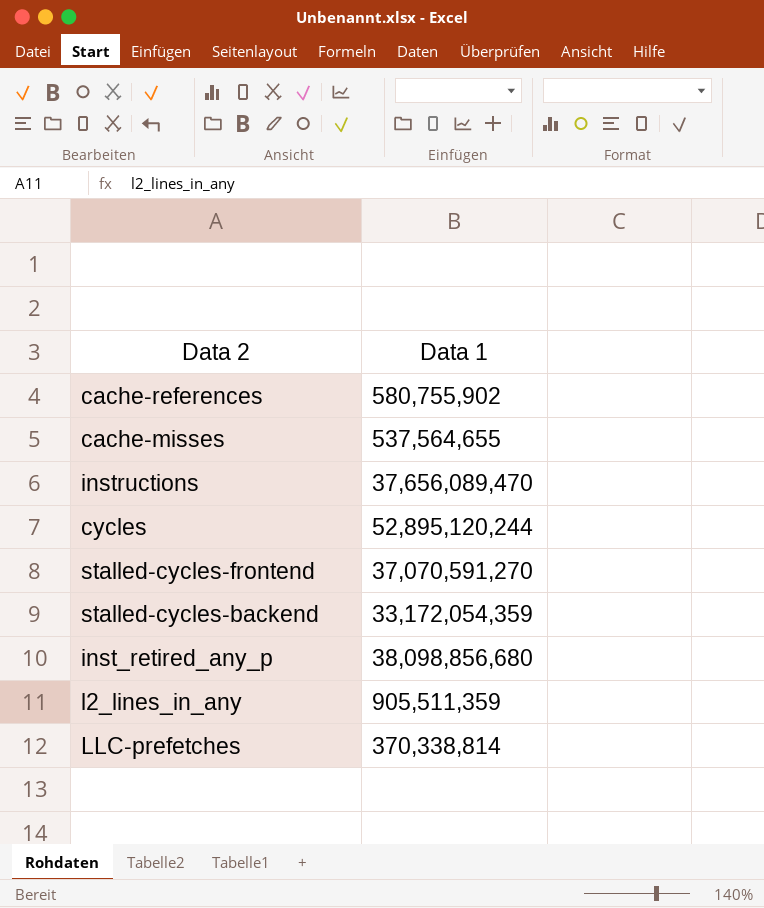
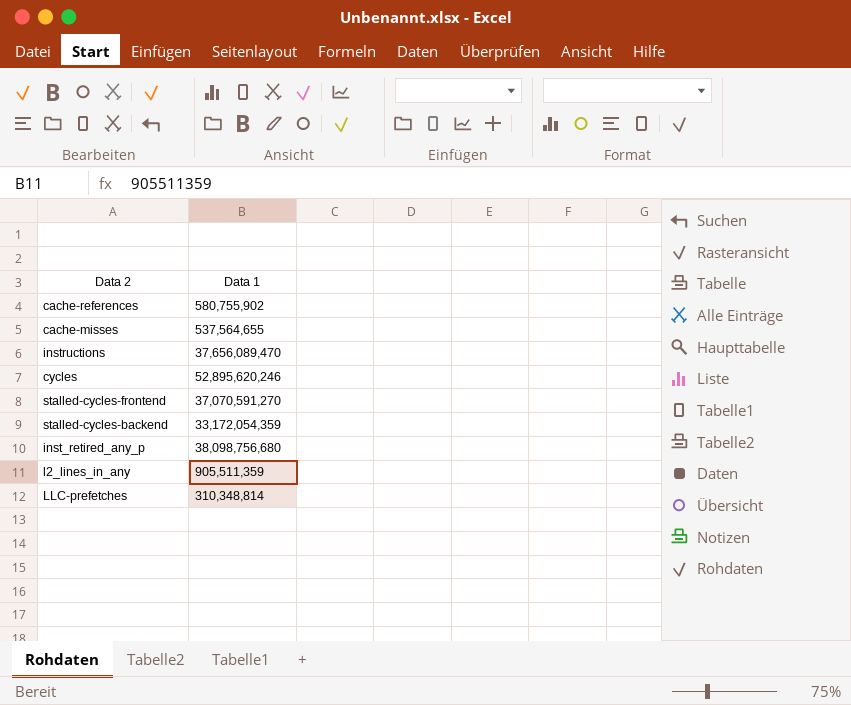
cycles | Data 1: 52,895,120,244 -> 52,895,620,246
inst_retired_any_p | Data 1: 38,098,856,680 -> 38,098,756,680
LLC-prefetches | Data 1: 370,338,814 -> 310,348,814

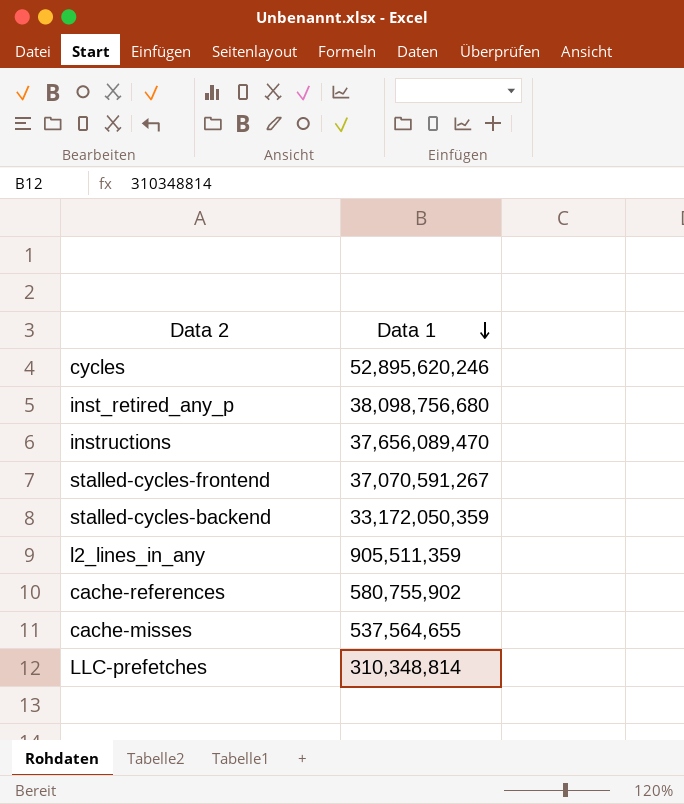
row order: none -> Data 1 descending
stalled-cycles-frontend | Data 1: 37,070,591,270 -> 37,070,591,267
stalled-cycles-backend | Data 1: 33,172,054,359 -> 33,172,050,359

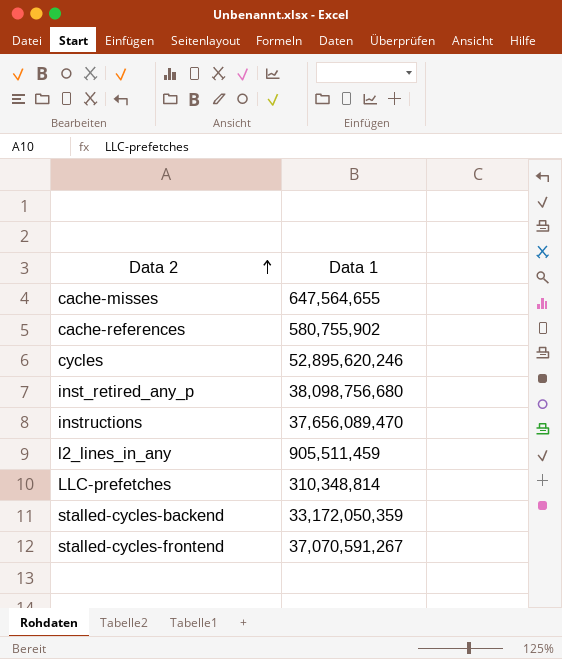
row order: Data 1 descending -> Data 2 ascending
cache-misses | Data 1: 537,564,655 -> 647,564,655
l2_lines_in_any | Data 1: 905,511,359 -> 905,511,459

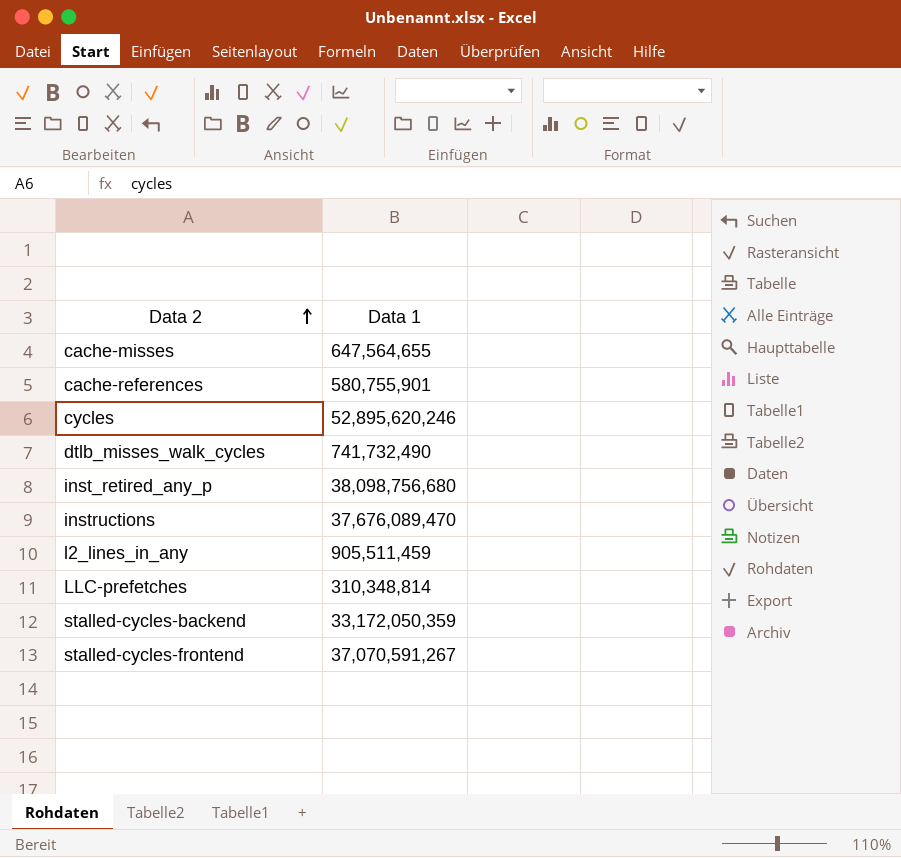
cache-references | Data 1: 580,755,902 -> 580,755,901
row dtlb_misses_walk_cycles: none -> 741,732,490
instructions | Data 1: 37,656,089,470 -> 37,676,089,470

